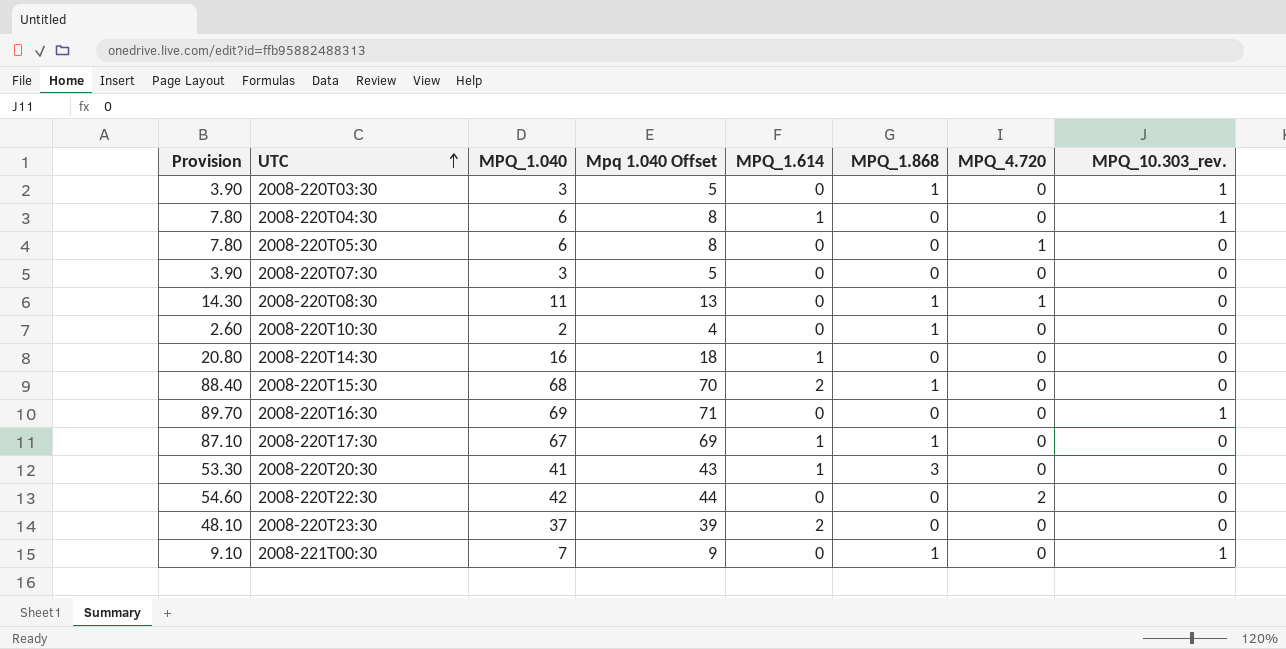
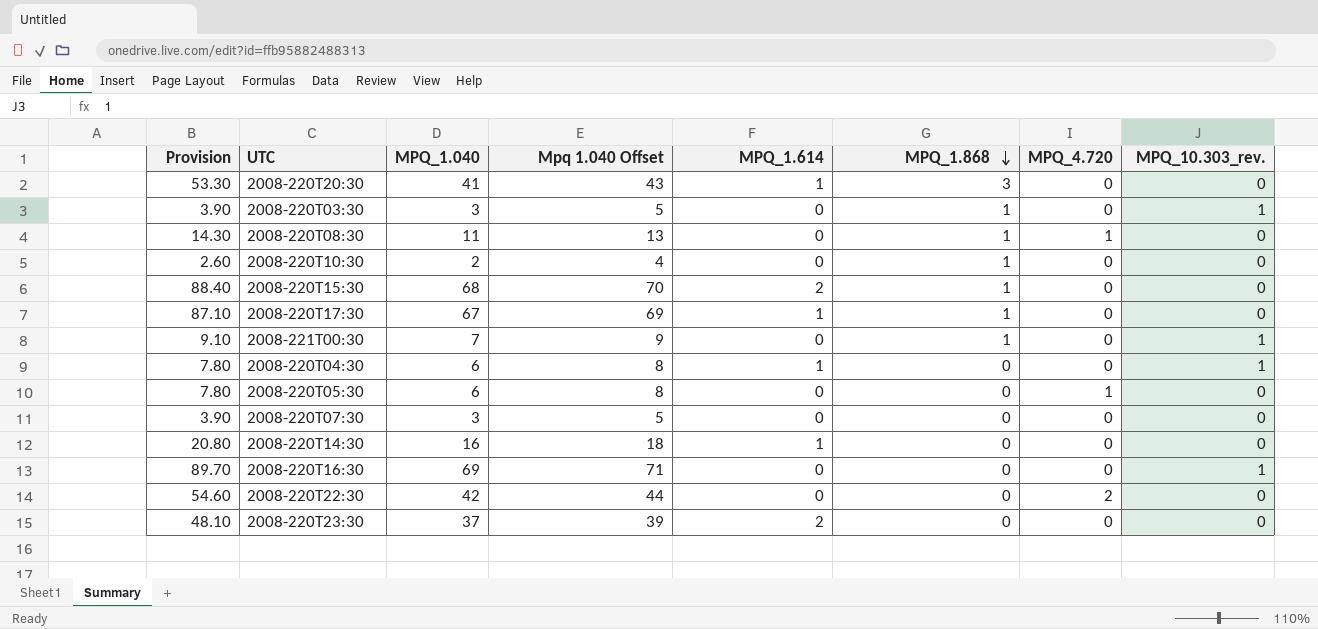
row order: UTC ascending -> MPQ_1.868 descending

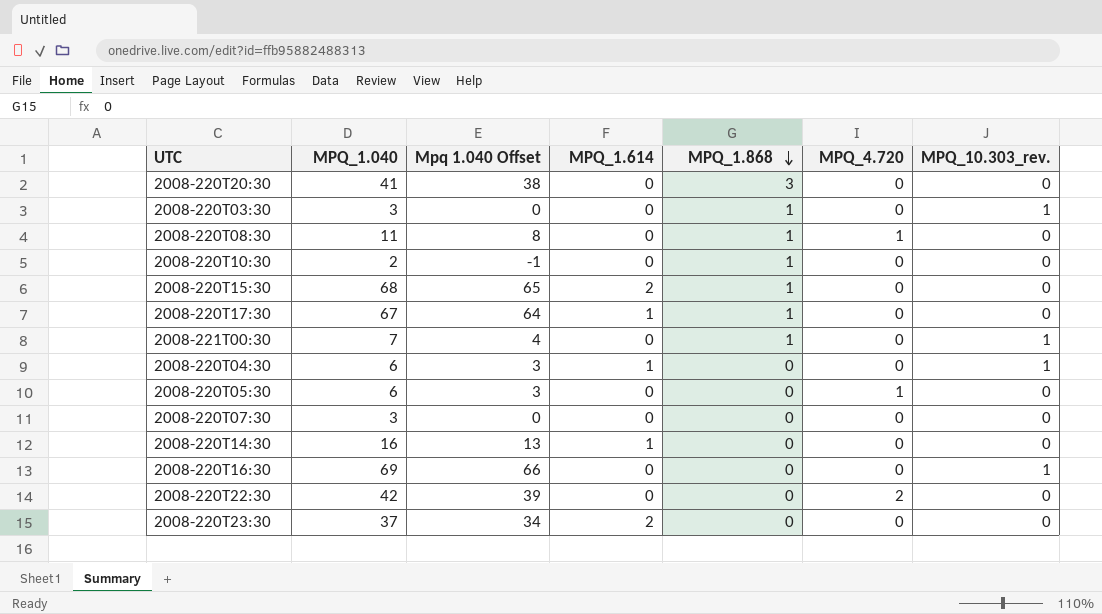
column Provision | formula: [MPQ_1.040] * 1.3 -> none
column Mpq 1.040 Offset | formula: [MPQ_1.040] + 2 -> [MPQ_1.040] - 3
2008-220T20:30 | MPQ_1.614: 1 -> 0

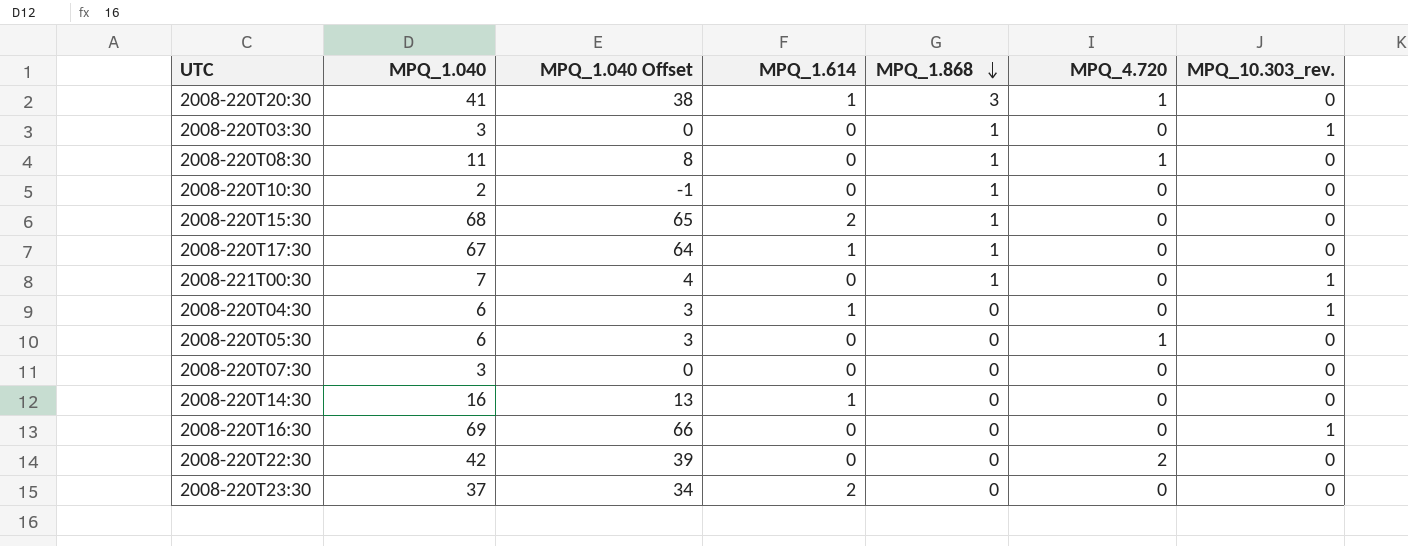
column name: Mpq 1.040 Offset -> MPQ_1.040 Offset
2008-220T20:30 | MPQ_1.614: 0 -> 1
2008-220T20:30 | MPQ_4.720: 0 -> 1

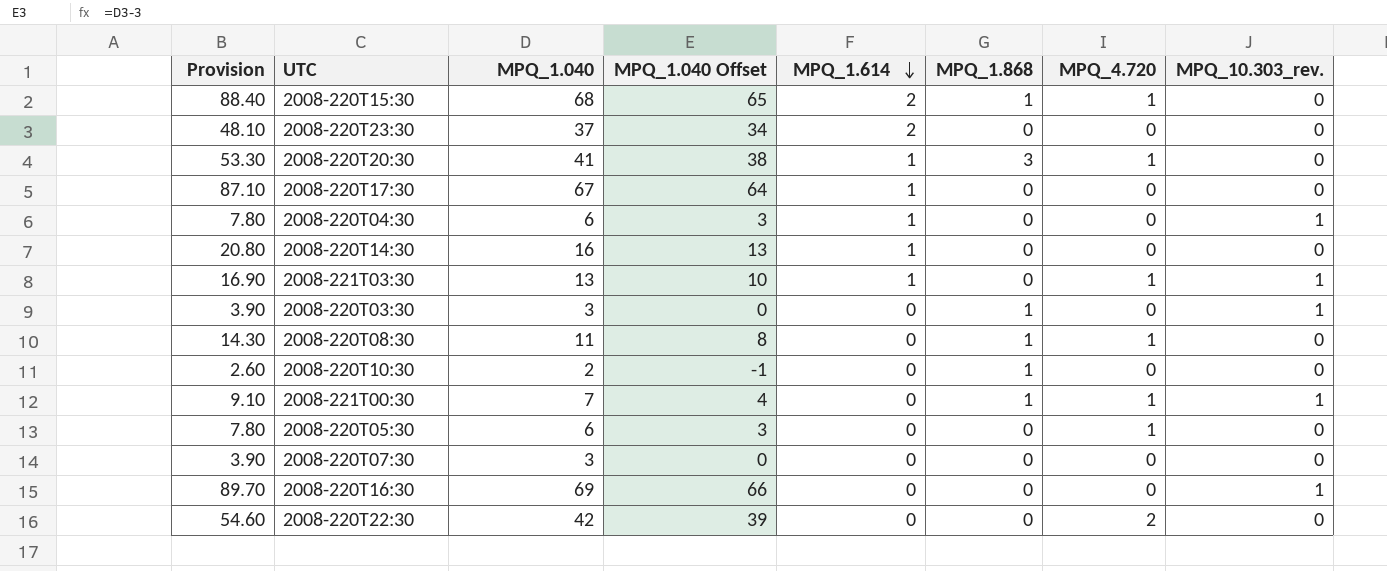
row order: MPQ_1.868 descending -> MPQ_1.614 descending
column Provision | formula: none -> [MPQ_1.040] * 1.3
2008-220T15:30 | MPQ_4.720: 0 -> 1
2008-220T17:30 | MPQ_1.868: 1 -> 0
row 2008-221T03:30: none -> 16.90 | 13 | 10 | 1 | 0 | 1 | 1
2008-221T00:30 | MPQ_4.720: 0 -> 1

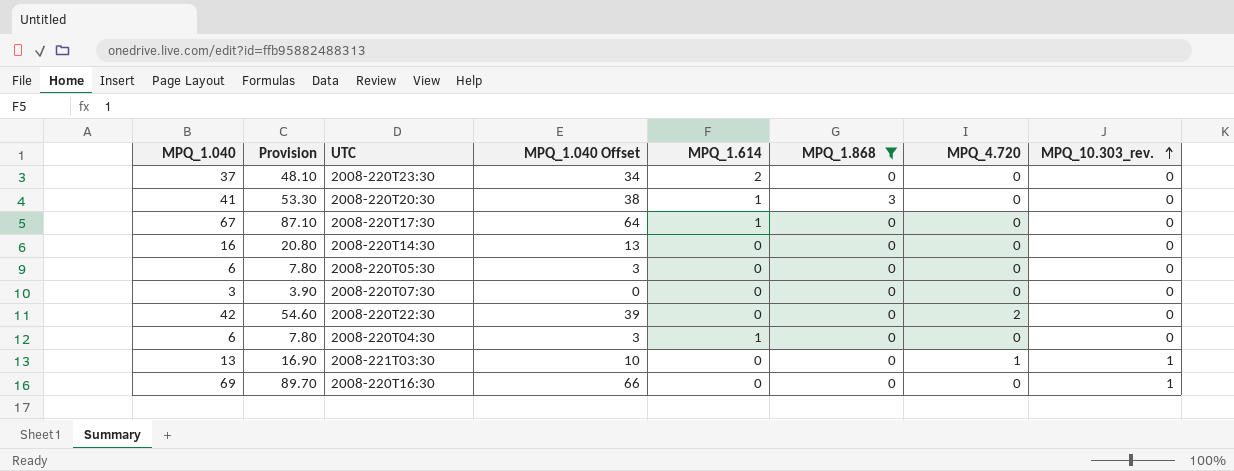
filter: none -> MPQ_1.868 != 1
row order: MPQ_1.614 descending -> MPQ_10.303_rev. ascending
column MPQ_1.040 | position: 3 -> 1
2008-220T20:30 | MPQ_4.720: 1 -> 0
2008-220T14:30 | MPQ_1.614: 1 -> 0
2008-220T05:30 | MPQ_4.720: 1 -> 0
2008-220T04:30 | MPQ_10.303_rev.: 1 -> 0
2008-221T03:30 | MPQ_1.614: 1 -> 0

